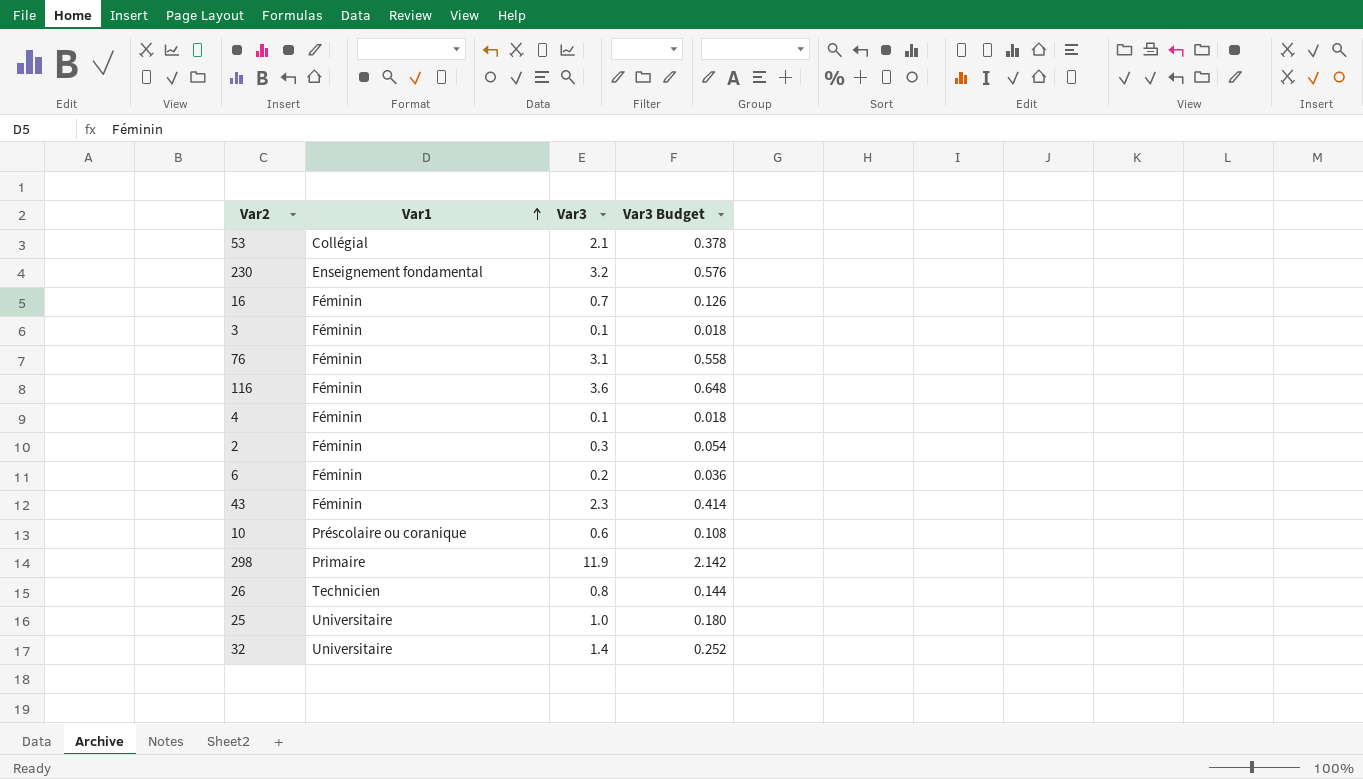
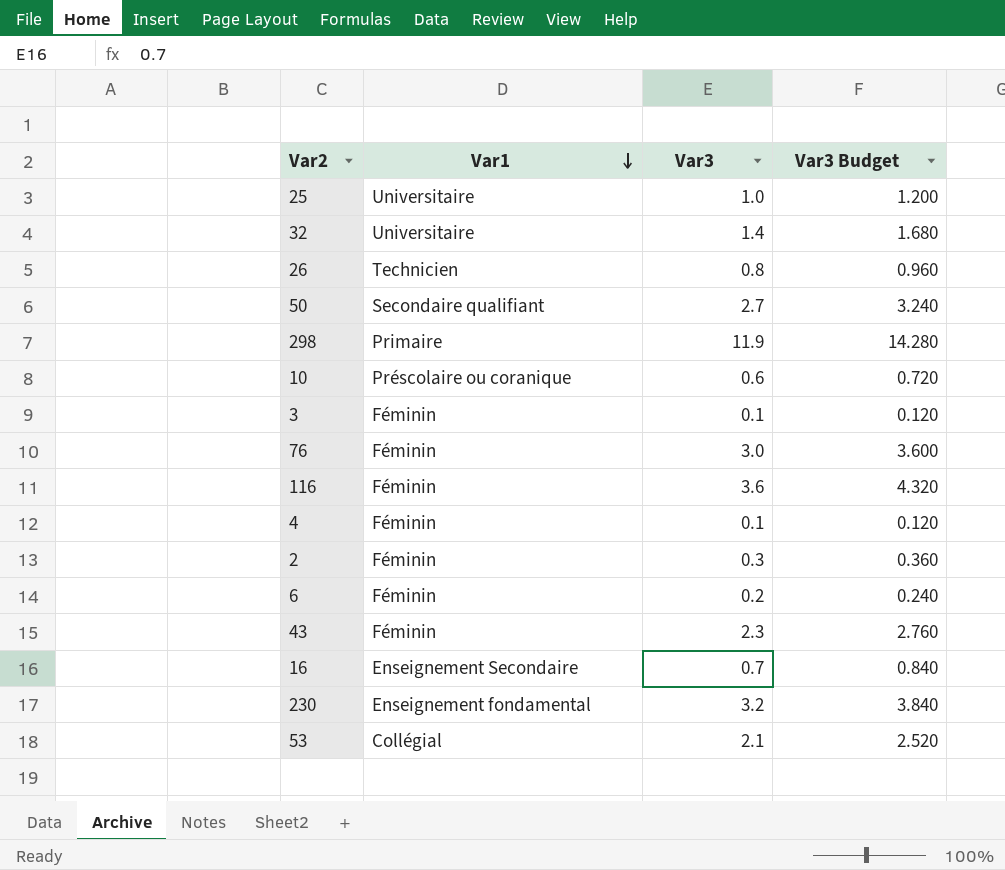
row order: Var1 ascending -> Var1 descending
column Var3 Budget | formula: [Var3] * 0.18 -> [Var3] * 1.2
row 50: none -> Secondaire qualifiant | 2.7 | 3.240
76 | Var3: 3.1 -> 3.0
16 | Var1: Féminin -> Enseignement Secondaire

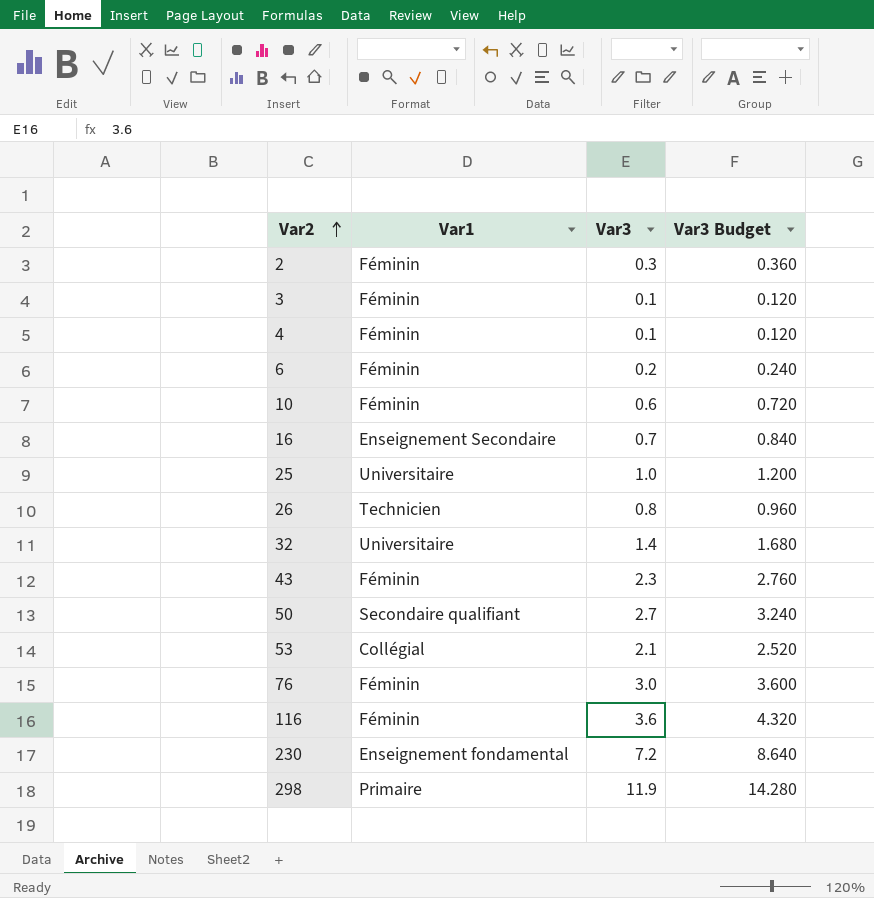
row order: Var1 descending -> Var2 ascending
10 | Var1: Préscolaire ou coranique -> Féminin
230 | Var3: 3.2 -> 7.2
230 | Var3 Budget: 3.840 -> 8.640

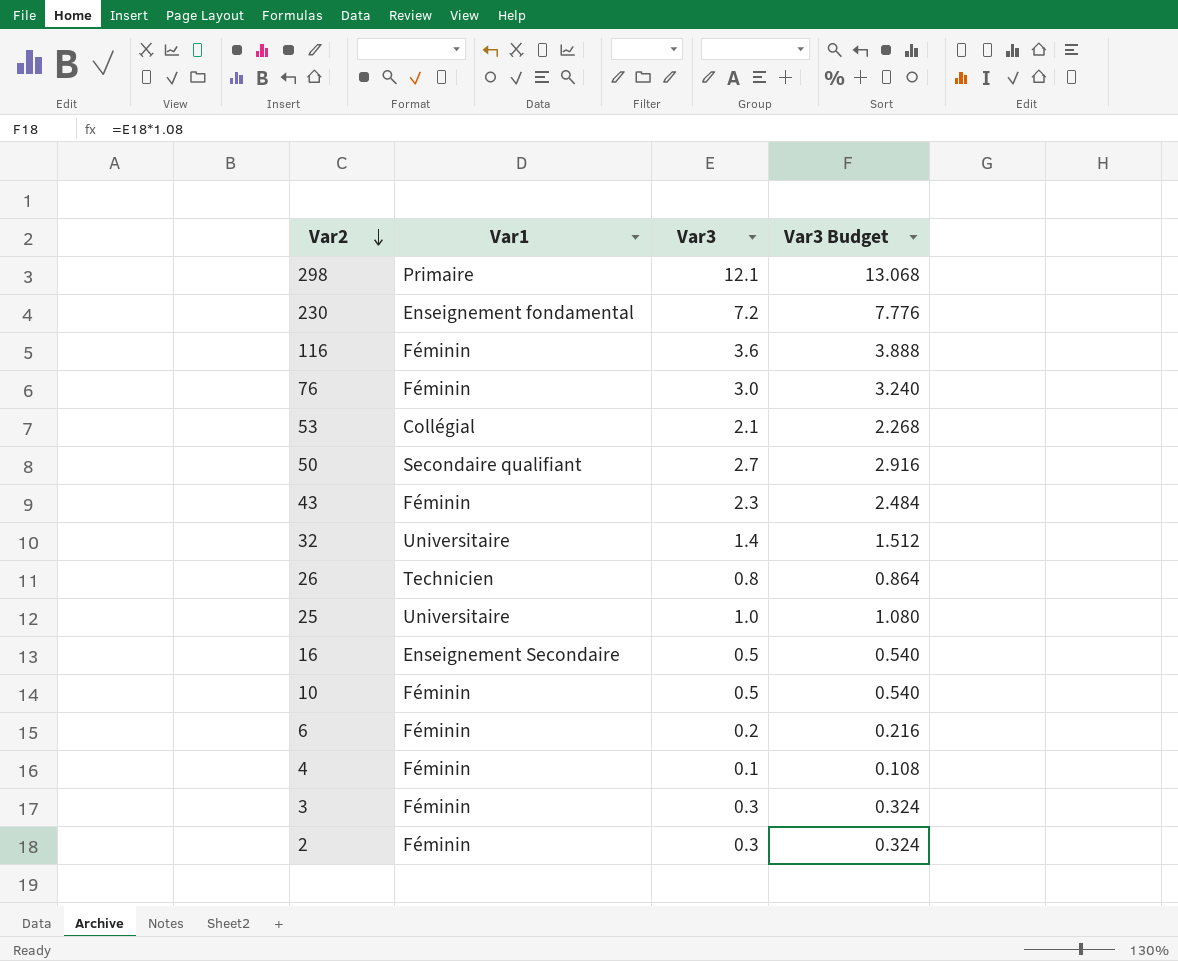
row order: Var2 ascending -> Var2 descending
column Var3 Budget | formula: [Var3] * 1.2 -> [Var3] * 1.08
298 | Var3: 11.9 -> 12.1
16 | Var3: 0.7 -> 0.5
10 | Var3: 0.6 -> 0.5
3 | Var3: 0.1 -> 0.3

